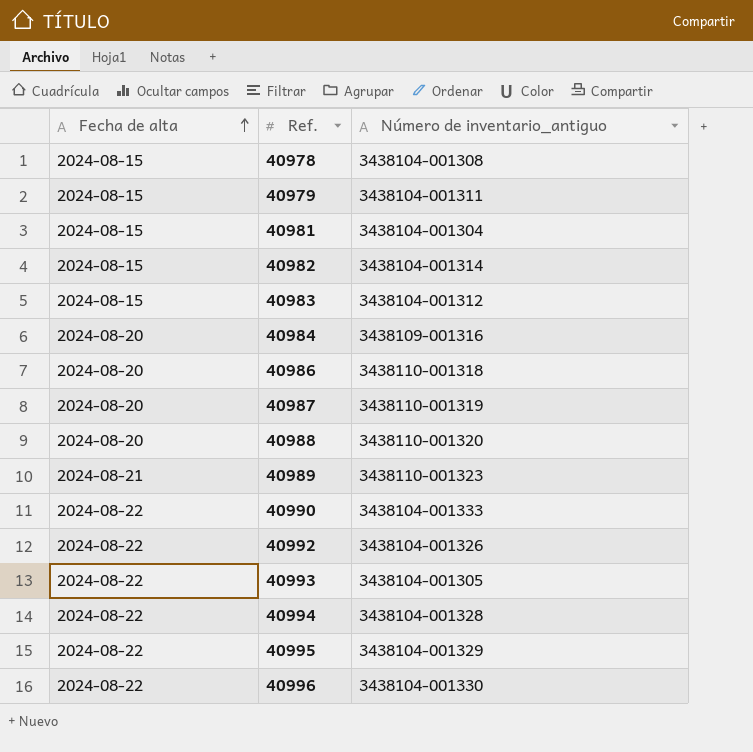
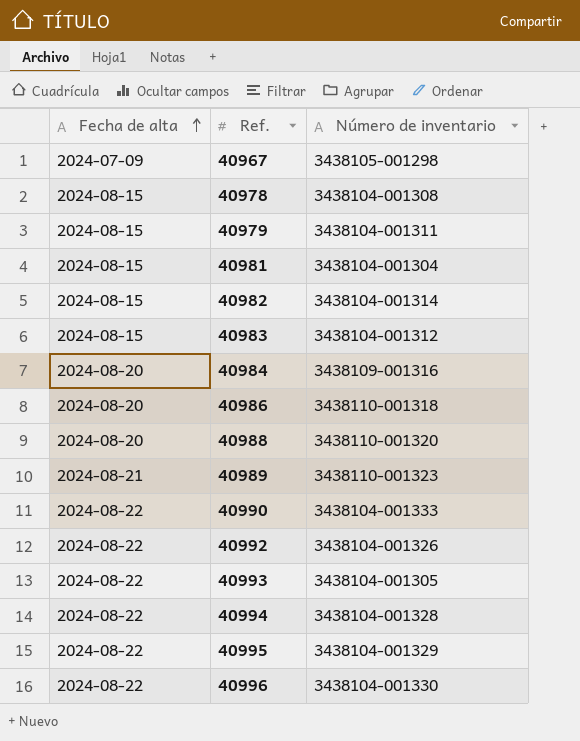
column name: Número de inventario_antiguo -> Número de inventario
row 40987: 2024-08-20 | 3438110-001319 -> none
row 40967: none -> 2024-07-09 | 3438105-001298

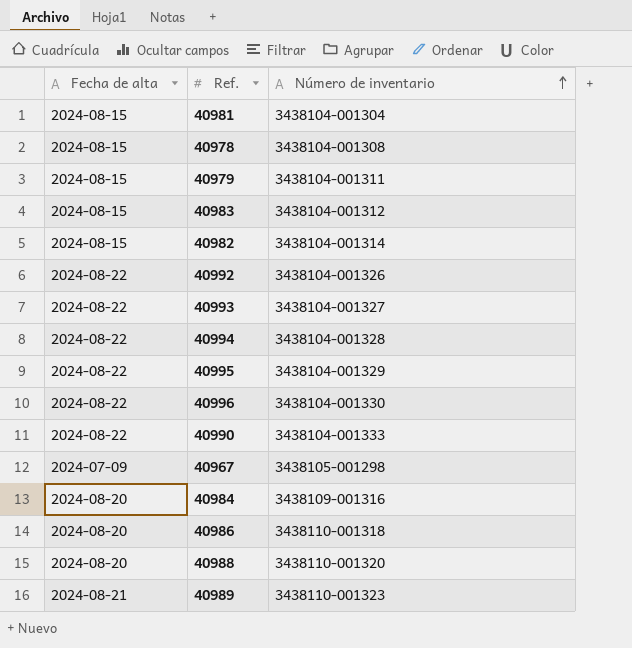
row order: Fecha de alta ascending -> Número de inventario ascending
40993 | Número de inventario: 3438104-001305 -> 3438104-001327

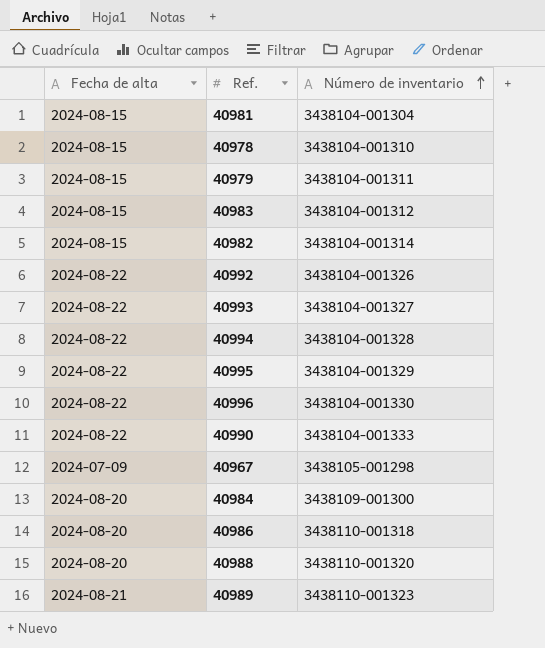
40978 | Número de inventario: 3438104-001308 -> 3438104-001310
40984 | Número de inventario: 3438109-001316 -> 3438109-001300

